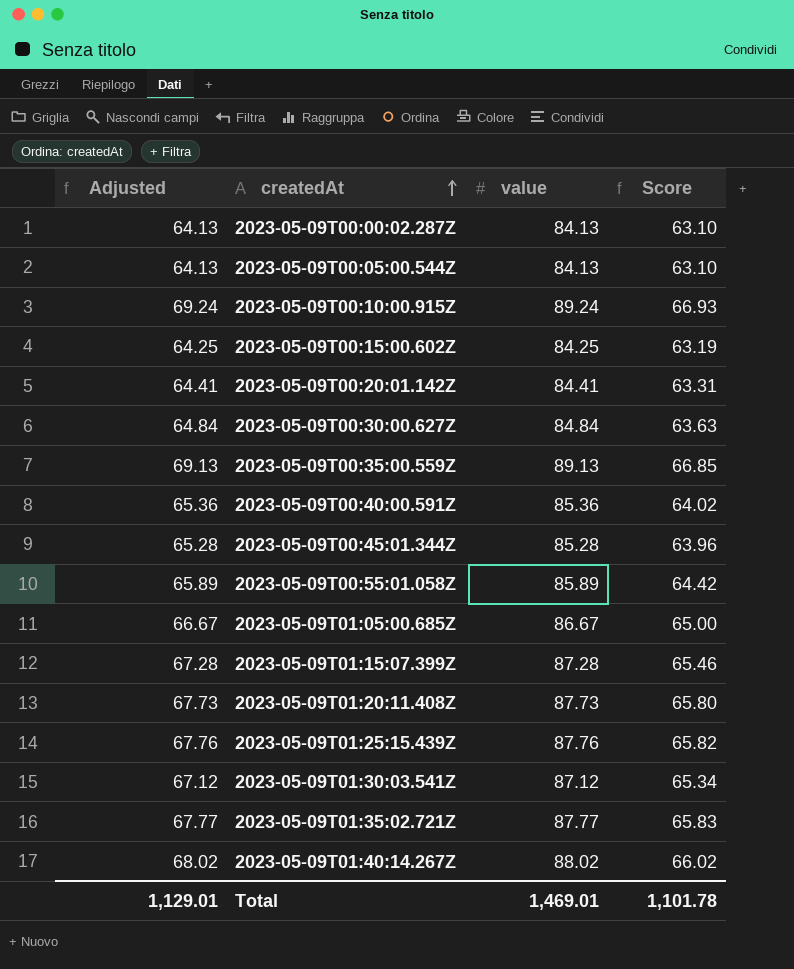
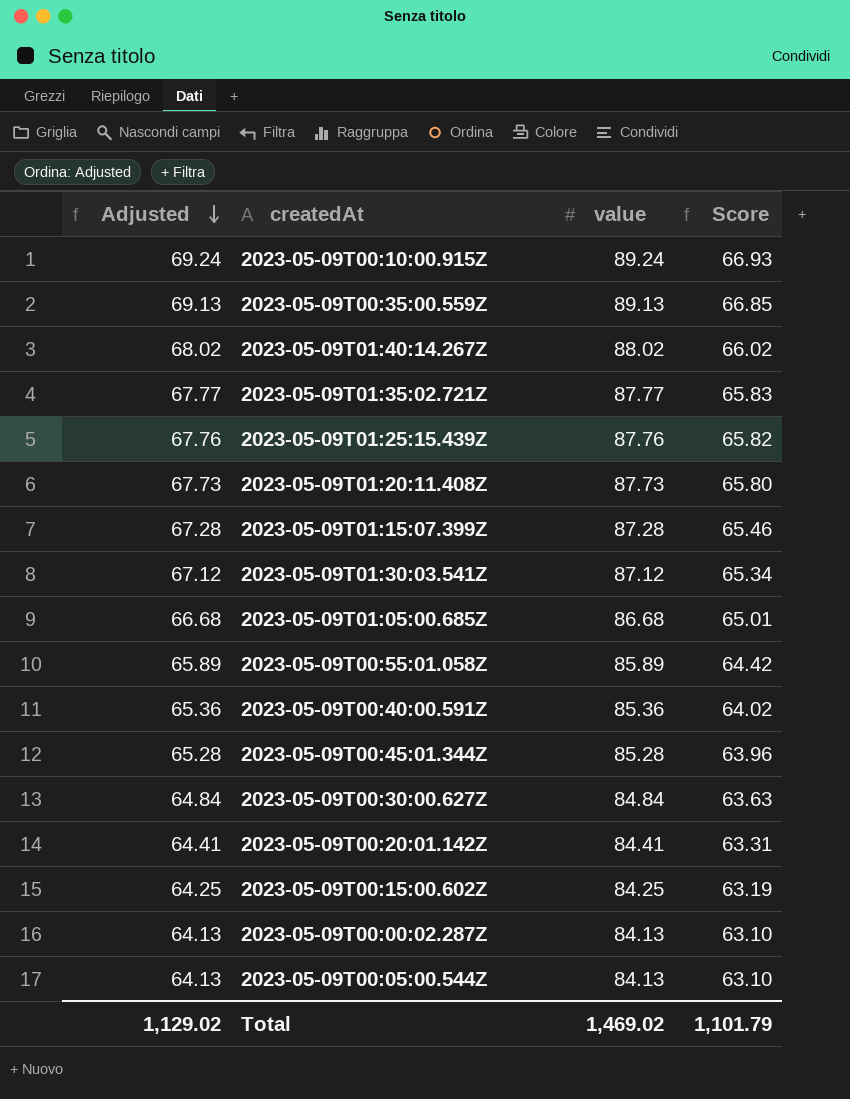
row order: createdAt ascending -> Adjusted descending
2023-05-09T01:05:00.685Z | Adjusted: 66.67 -> 66.68
2023-05-09T01:05:00.685Z | value: 86.67 -> 86.68
2023-05-09T01:05:00.685Z | Score: 65.00 -> 65.01
Total | Adjusted: 1,129.01 -> 1,129.02
Total | value: 1,469.01 -> 1,469.02
Total | Score: 1,101.78 -> 1,101.79

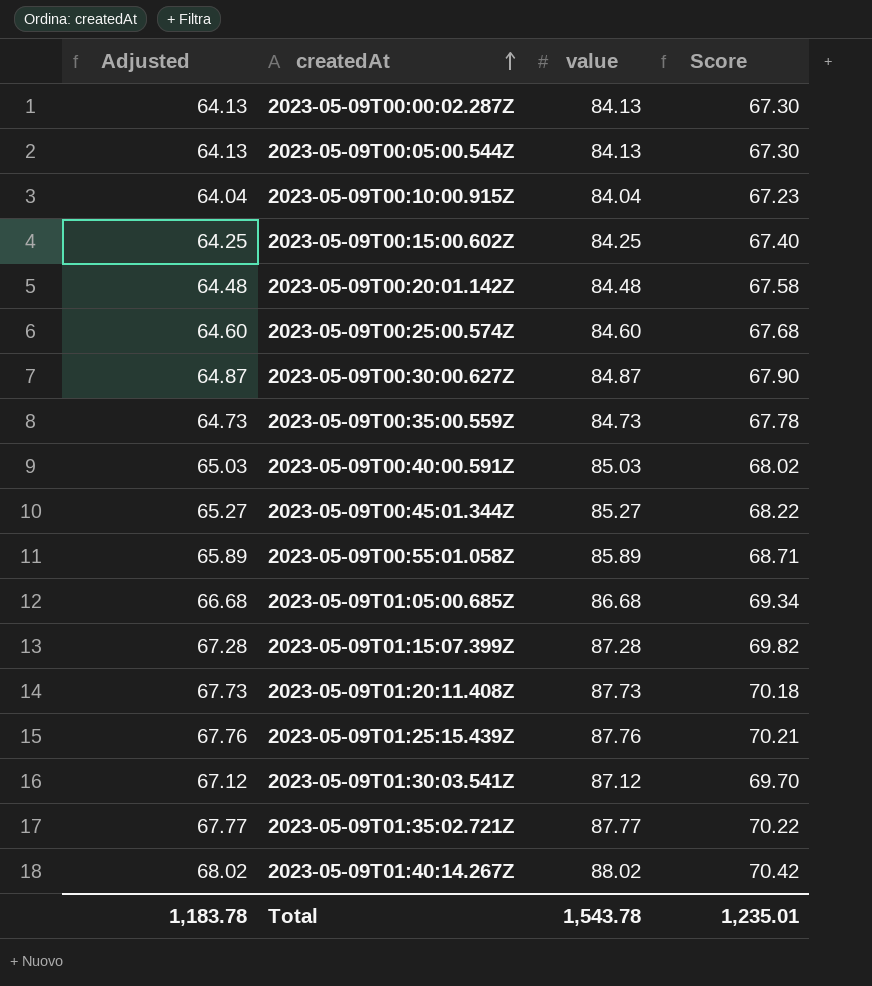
row order: Adjusted descending -> createdAt ascending
column Score | formula: [value] * 0.75 -> [value] * 0.8
2023-05-09T00:10:00.915Z | Adjusted: 69.24 -> 64.04
2023-05-09T00:10:00.915Z | value: 89.24 -> 84.04
2023-05-09T00:20:01.142Z | Adjusted: 64.41 -> 64.48
2023-05-09T00:20:01.142Z | value: 84.41 -> 84.48
row 2023-05-09T00:25:00.574Z: none -> 64.60 | 84.60 | 67.68
2023-05-09T00:30:00.627Z | Adjusted: 64.84 -> 64.87
2023-05-09T00:30:00.627Z | value: 84.84 -> 84.87
2023-05-09T00:35:00.559Z | Adjusted: 69.13 -> 64.73
2023-05-09T00:35:00.559Z | value: 89.13 -> 84.73
2023-05-09T00:40:00.591Z | Adjusted: 65.36 -> 65.03
2023-05-09T00:40:00.591Z | value: 85.36 -> 85.03
2023-05-09T00:45:01.344Z | Adjusted: 65.28 -> 65.27
2023-05-09T00:45:01.344Z | value: 85.28 -> 85.27
Total | Adjusted: 1,129.02 -> 1,183.78
Total | value: 1,469.02 -> 1,543.78
Total | Score: 1,101.79 -> 1,235.01

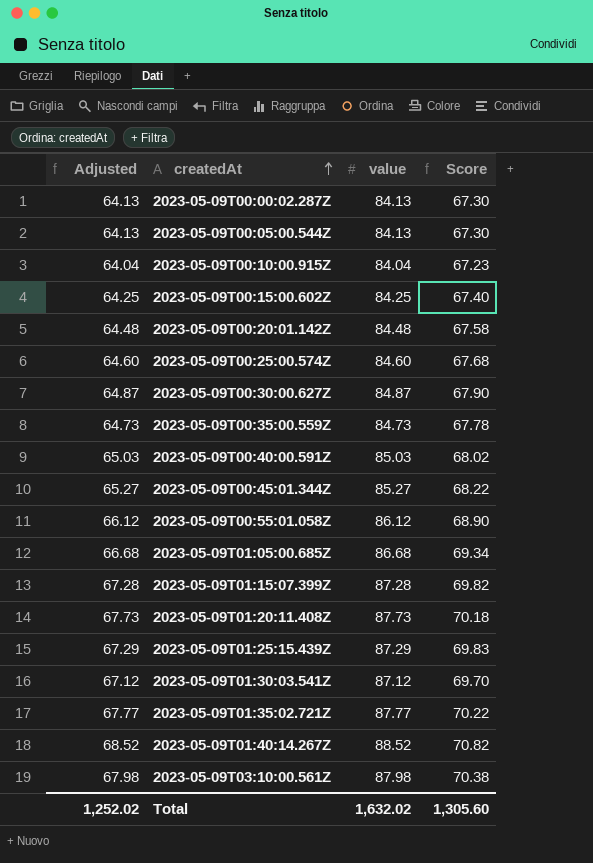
2023-05-09T00:55:01.058Z | Adjusted: 65.89 -> 66.12
2023-05-09T00:55:01.058Z | value: 85.89 -> 86.12
2023-05-09T00:55:01.058Z | Score: 68.71 -> 68.90
2023-05-09T01:25:15.439Z | Adjusted: 67.76 -> 67.29
2023-05-09T01:25:15.439Z | value: 87.76 -> 87.29
2023-05-09T01:25:15.439Z | Score: 70.21 -> 69.83
2023-05-09T01:40:14.267Z | Adjusted: 68.02 -> 68.52
2023-05-09T01:40:14.267Z | value: 88.02 -> 88.52
2023-05-09T01:40:14.267Z | Score: 70.42 -> 70.82
row 2023-05-09T03:10:00.561Z: none -> 67.98 | 87.98 | 70.38
Total | Adjusted: 1,183.78 -> 1,252.02
Total | value: 1,543.78 -> 1,632.02
Total | Score: 1,235.01 -> 1,305.60

